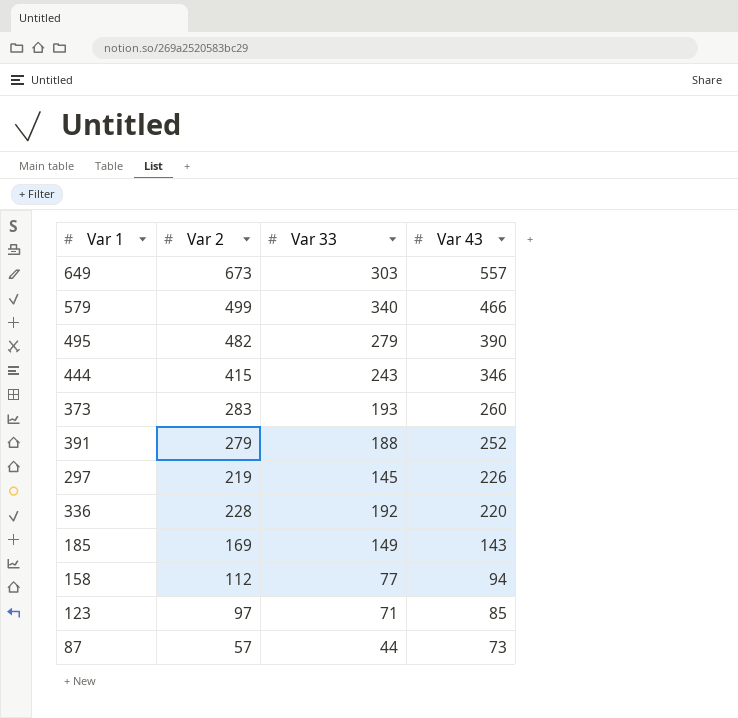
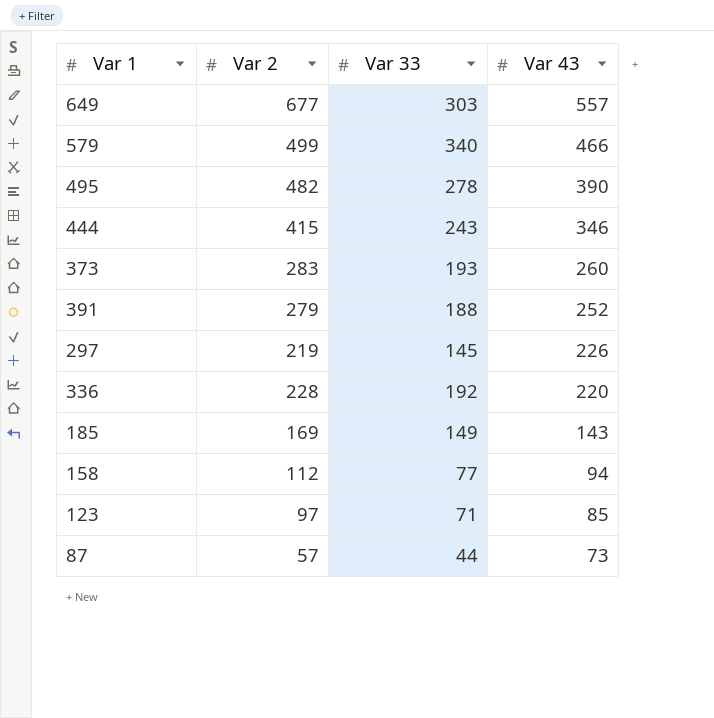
649 | Var 2: 673 -> 677
495 | Var 33: 279 -> 278

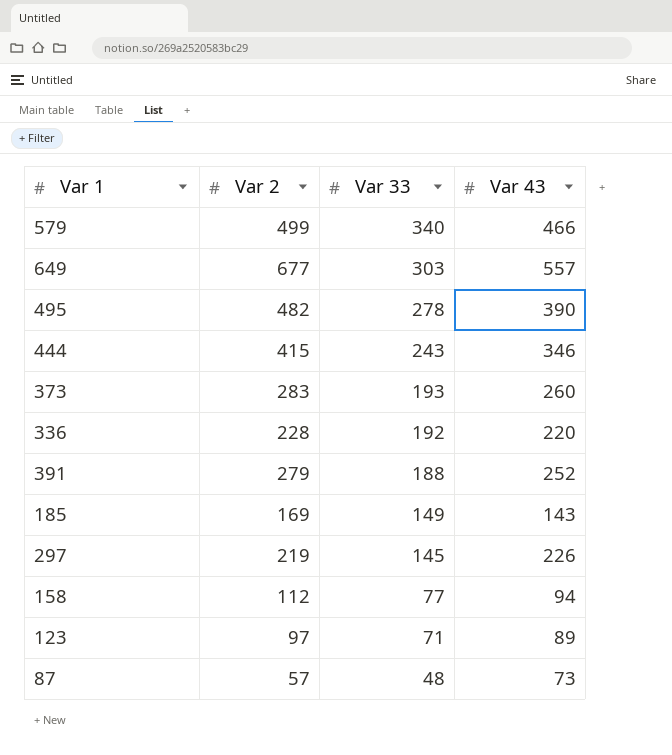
row order: Var 43 descending -> Var 33 descending
123 | Var 43: 85 -> 89
87 | Var 33: 44 -> 48

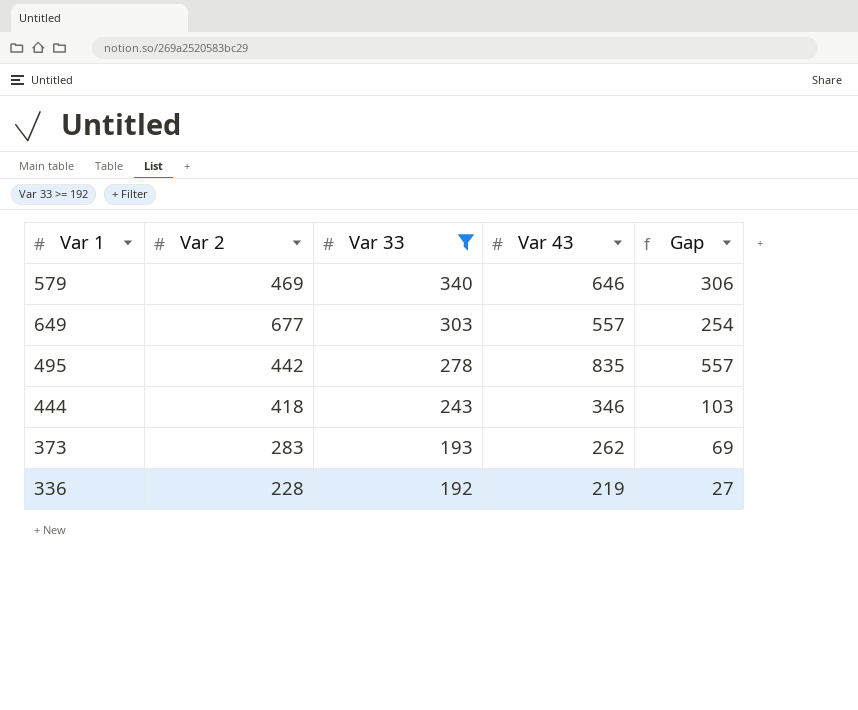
filter: none -> Var 33 >= 192
column Gap | formula: none -> [Var 43] - [Var 33]
579 | Var 2: 499 -> 469
579 | Var 43: 466 -> 646
495 | Var 2: 482 -> 442
495 | Var 43: 390 -> 835
444 | Var 2: 415 -> 418
373 | Var 43: 260 -> 262
336 | Var 43: 220 -> 219

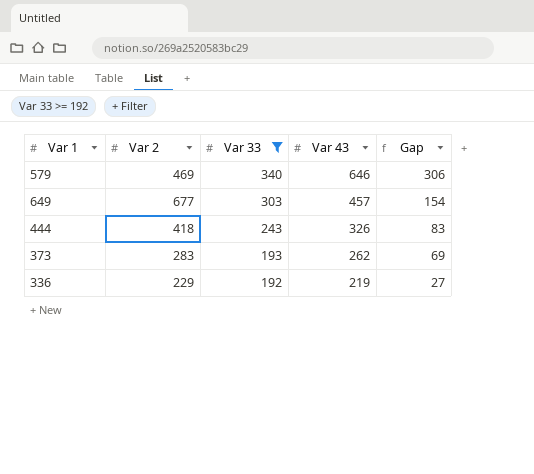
row 495: 442 | 278 | 835 | 557 -> none
649 | Var 43: 557 -> 457
649 | Gap: 254 -> 154
444 | Var 43: 346 -> 326
444 | Gap: 103 -> 83
336 | Var 2: 228 -> 229

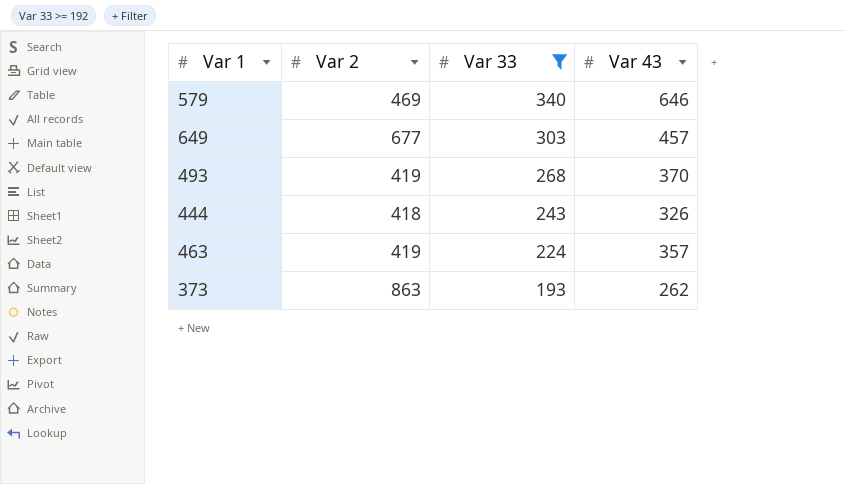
column Gap | formula: [Var 43] - [Var 33] -> none
row 336: 229 | 192 | 219 | 27 -> none
row 493: none -> 419 | 268 | 370
row 463: none -> 419 | 224 | 357
373 | Var 2: 283 -> 863

